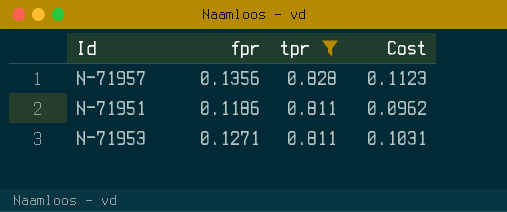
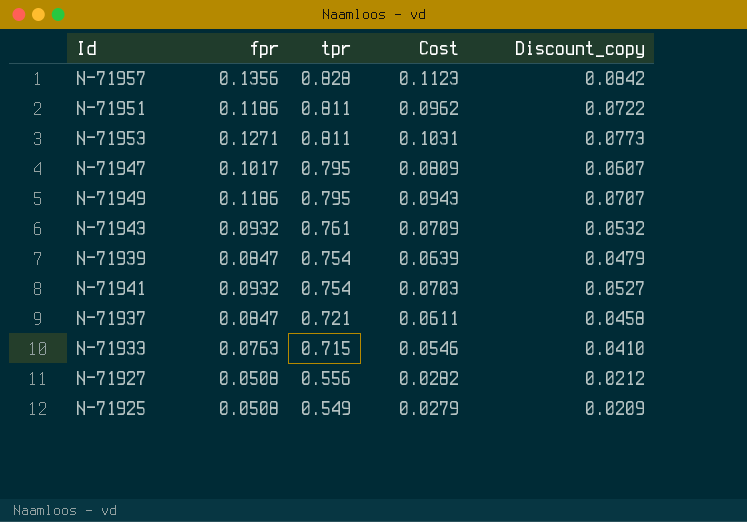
filter: tpr >= 0.811 -> none
column Discount_copy | formula: none -> [Cost] * 0.75

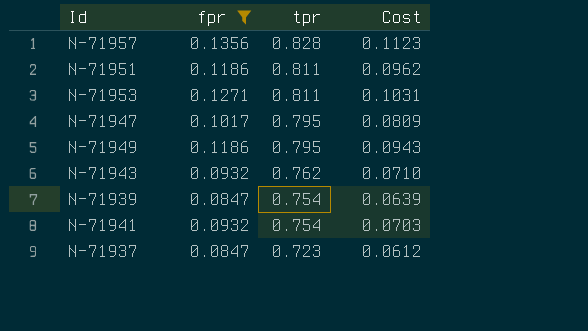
filter: none -> fpr >= 0.0847
column Discount_copy | formula: [Cost] * 0.75 -> none
N-71943 | tpr: 0.761 -> 0.762
N-71943 | Cost: 0.0709 -> 0.0710
N-71937 | tpr: 0.721 -> 0.723
N-71937 | Cost: 0.0611 -> 0.0612

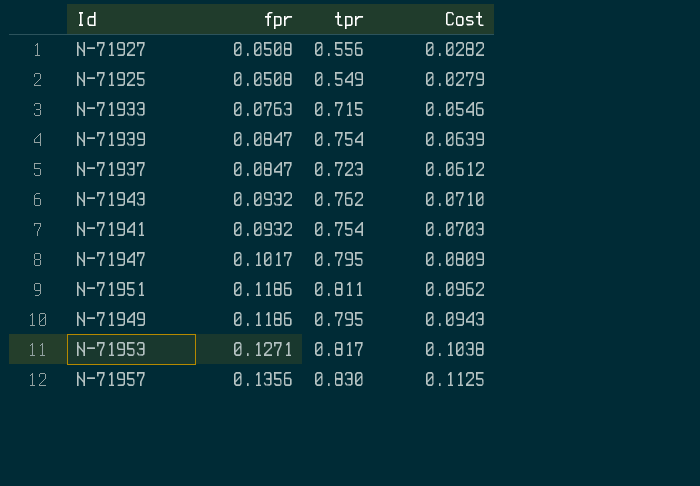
filter: fpr >= 0.0847 -> none
row order: tpr descending -> fpr ascending
N-71953 | tpr: 0.811 -> 0.817
N-71953 | Cost: 0.1031 -> 0.1038
N-71957 | tpr: 0.828 -> 0.830
N-71957 | Cost: 0.1123 -> 0.1125

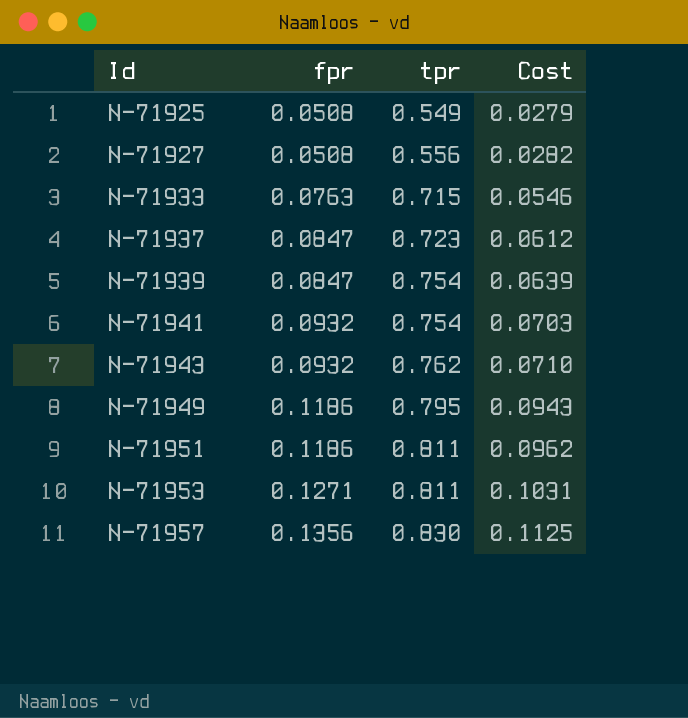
row order: fpr ascending -> Id ascending
row N-71947: 0.1017 | 0.795 | 0.0809 -> none
N-71953 | tpr: 0.817 -> 0.811
N-71953 | Cost: 0.1038 -> 0.1031

